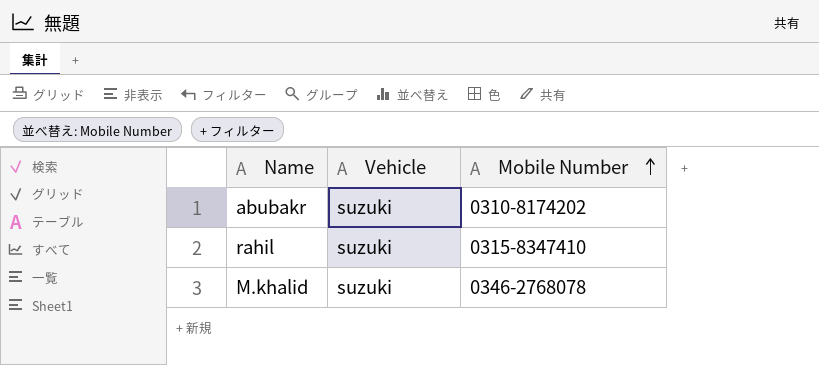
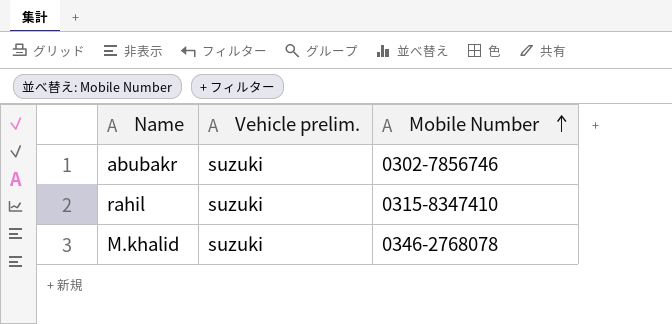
column name: Vehicle -> Vehicle prelim.
abubakr | Mobile Number: 0310-8174202 -> 0302-7856746

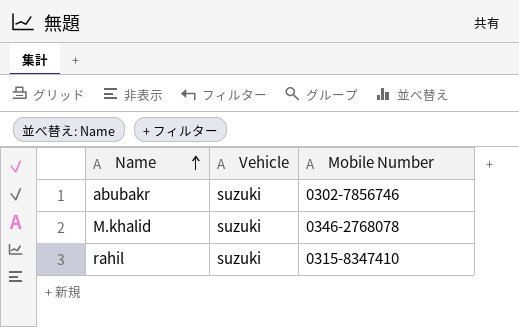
row order: Mobile Number ascending -> Name ascending
column name: Vehicle prelim. -> Vehicle

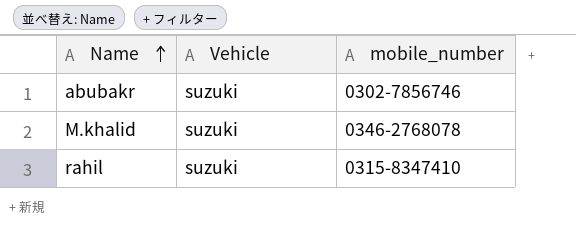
column name: Mobile Number -> mobile_number

